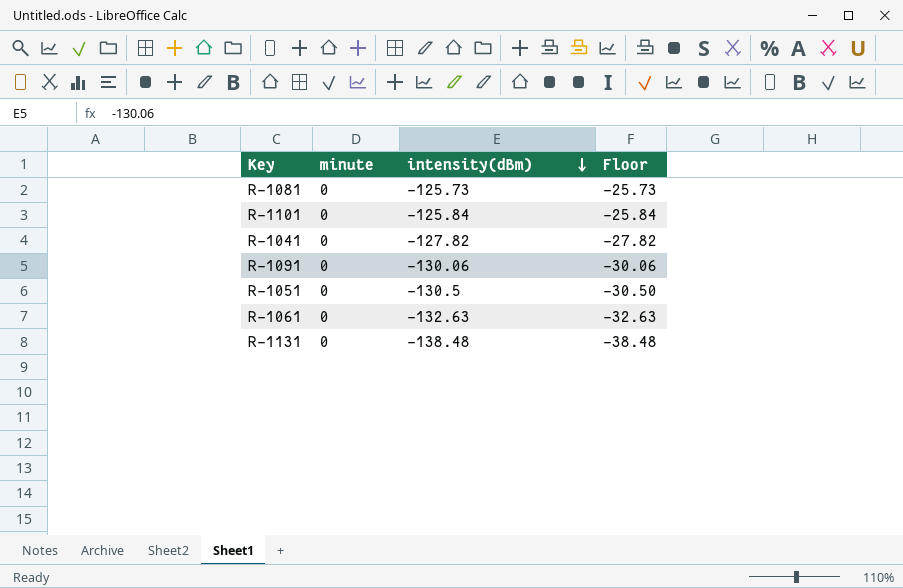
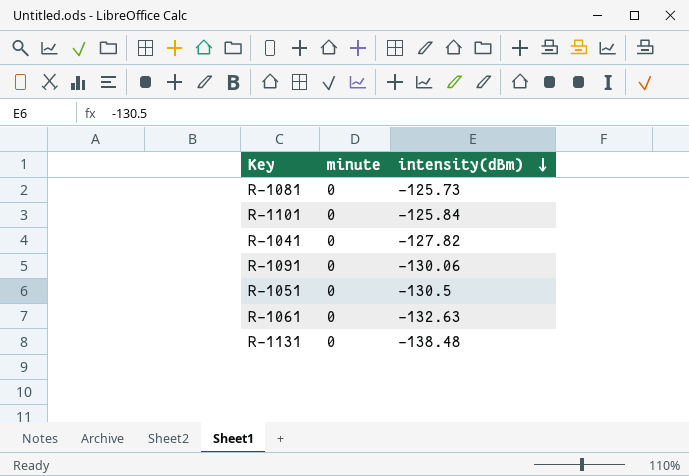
column Floor | formula: [intensity(dBm)] + 100 -> none

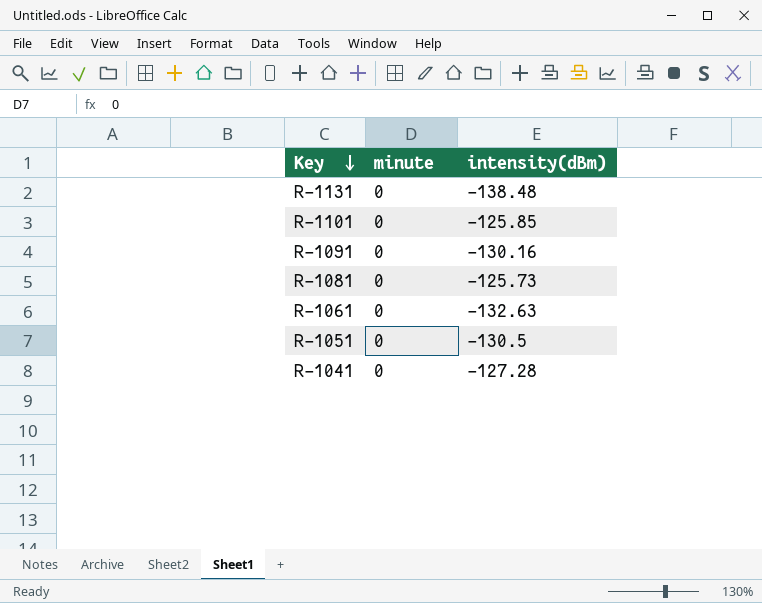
row order: intensity(dBm) descending -> Key descending
R-1101 | intensity(dBm): -125.84 -> -125.85
R-1091 | intensity(dBm): -130.06 -> -130.16
R-1041 | intensity(dBm): -127.82 -> -127.28

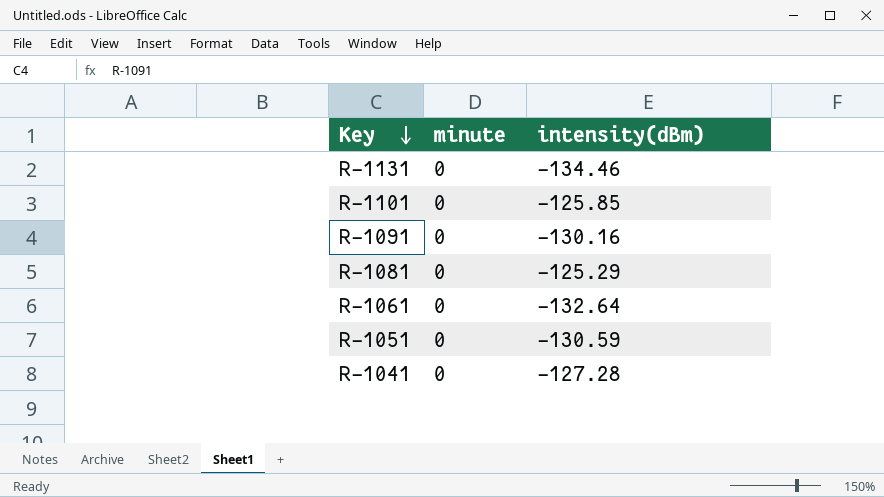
R-1131 | intensity(dBm): -138.48 -> -134.46
R-1081 | intensity(dBm): -125.73 -> -125.29
R-1061 | intensity(dBm): -132.63 -> -132.64
R-1051 | intensity(dBm): -130.5 -> -130.59

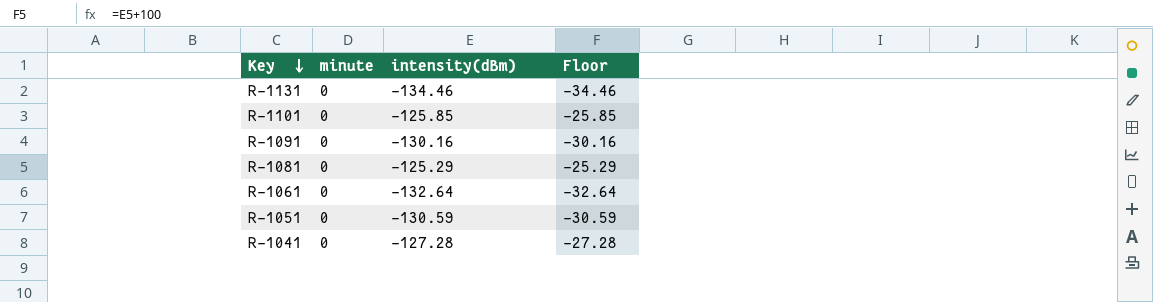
column Floor | formula: none -> [intensity(dBm)] + 100

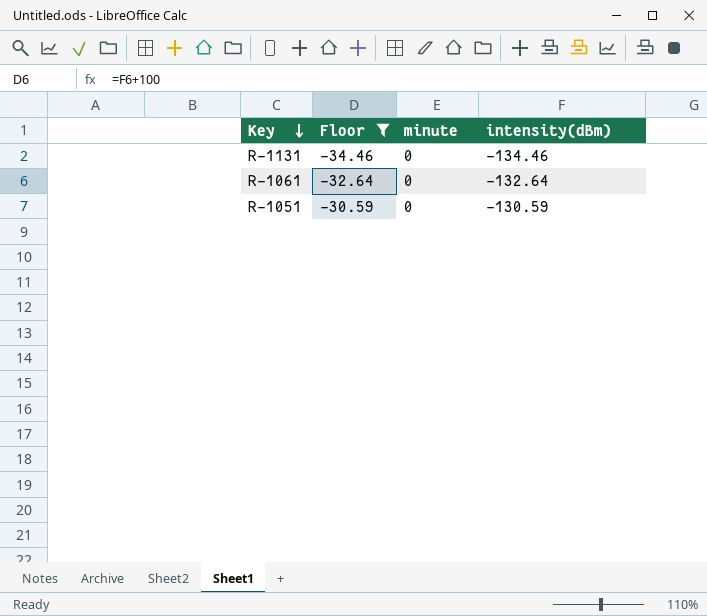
filter: none -> Floor <= -30.59
column Floor | position: 4 -> 2

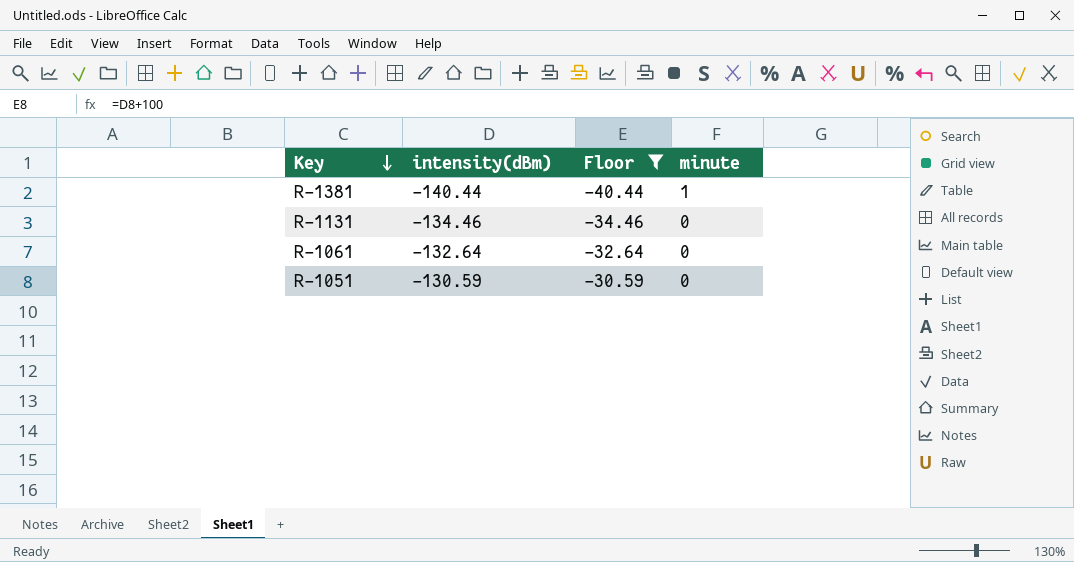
column intensity(dBm) | position: 4 -> 2
row R-1381: none -> -140.44 | -40.44 | 1

